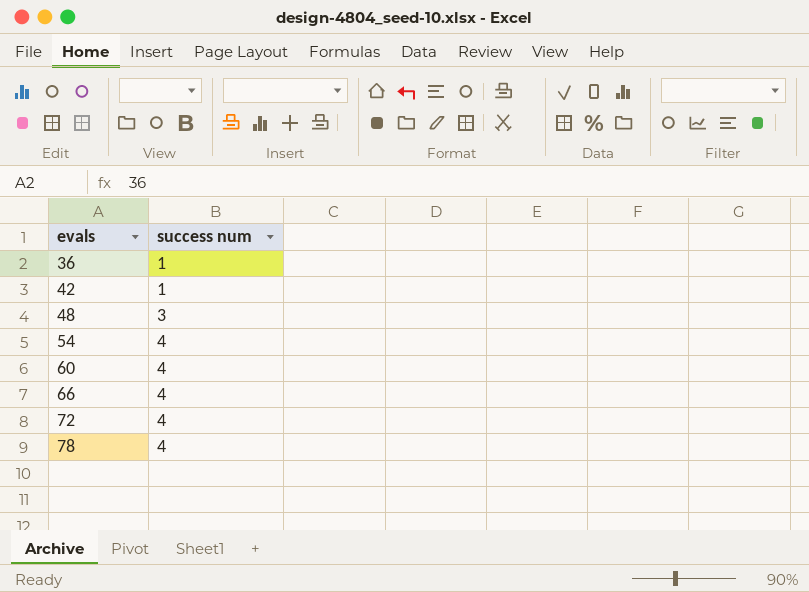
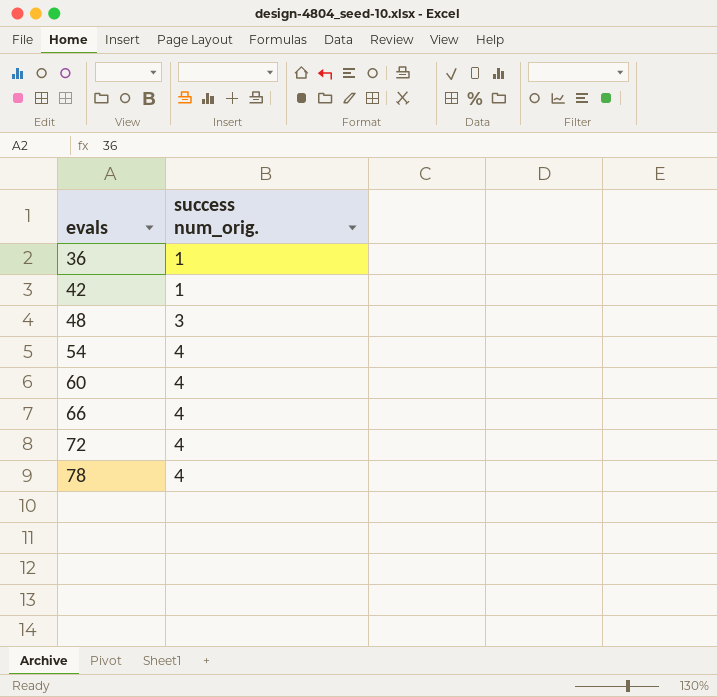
column name: success num -> success num_orig.

